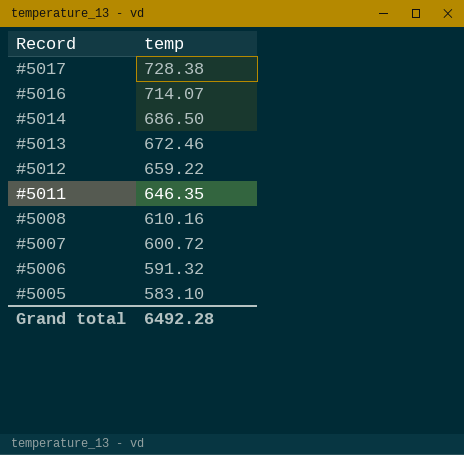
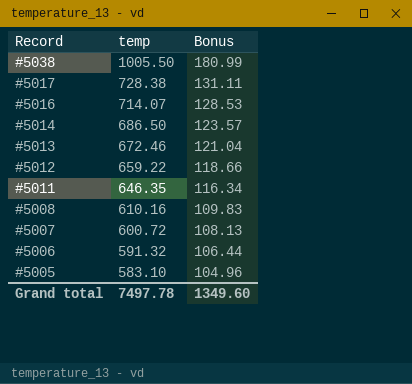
column Bonus | formula: none -> [temp] * 0.18
row #5038: none -> 1005.50 | 180.99
Grand total | temp: 6492.28 -> 7497.78

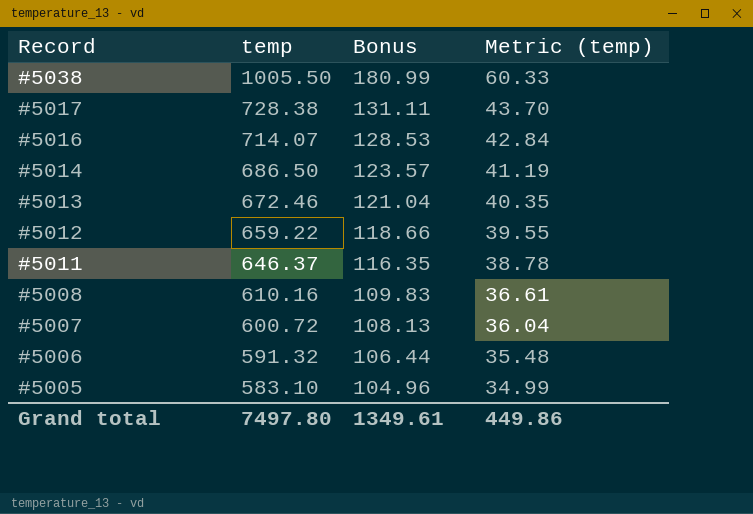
column Metric (temp) | formula: none -> [temp] * 0.06
#5011 | temp: 646.35 -> 646.37
#5011 | Bonus: 116.34 -> 116.35
Grand total | temp: 7497.78 -> 7497.80
Grand total | Bonus: 1349.60 -> 1349.61

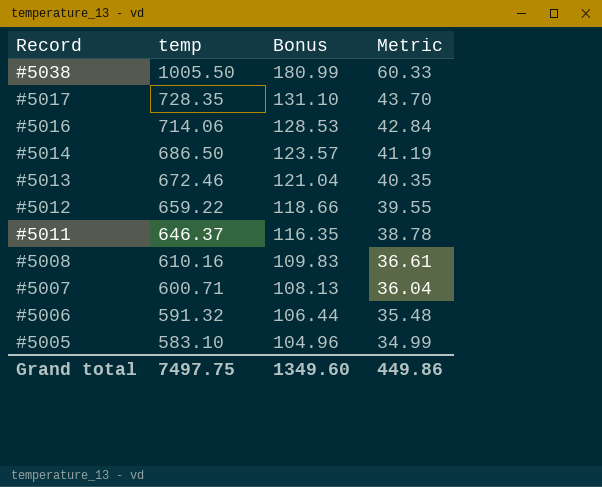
column name: Metric (temp) -> Metric
#5017 | temp: 728.38 -> 728.35
#5017 | Bonus: 131.11 -> 131.10
#5016 | temp: 714.07 -> 714.06
#5007 | temp: 600.72 -> 600.71
Grand total | temp: 7497.80 -> 7497.75
Grand total | Bonus: 1349.61 -> 1349.60

